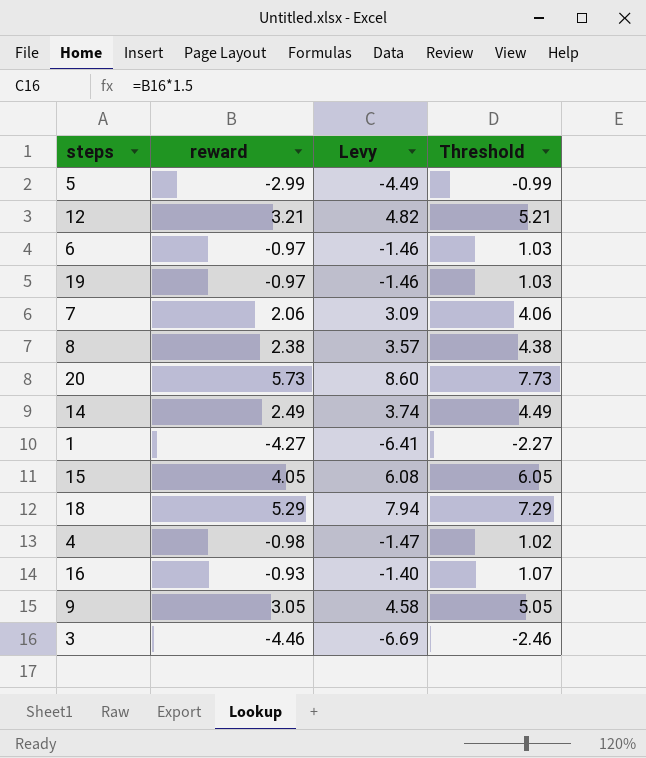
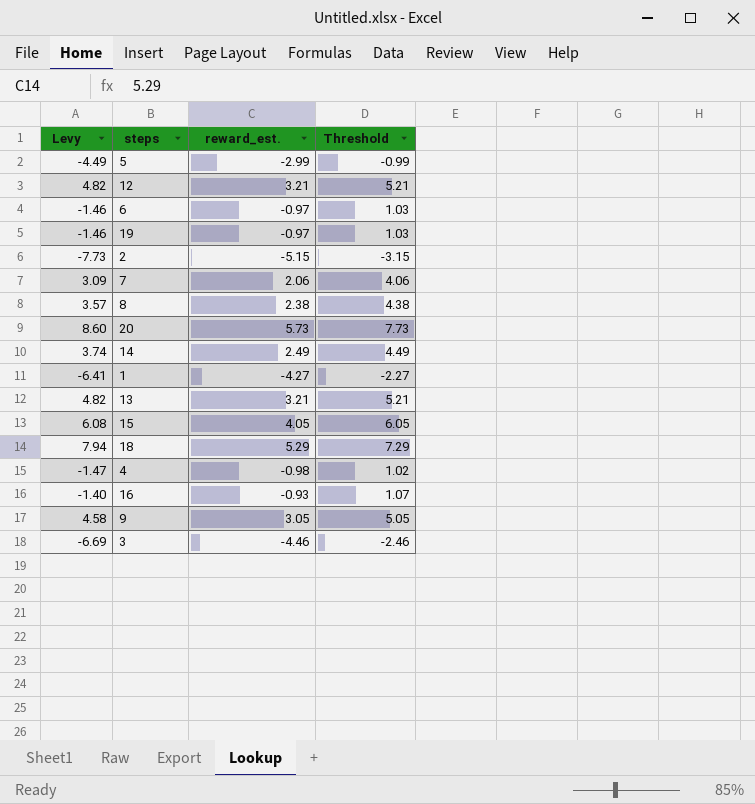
column Levy | position: 3 -> 1
column name: reward -> reward_est.
row 2: none -> -7.73 | -5.15 | -3.15
row 13: none -> 4.82 | 3.21 | 5.21

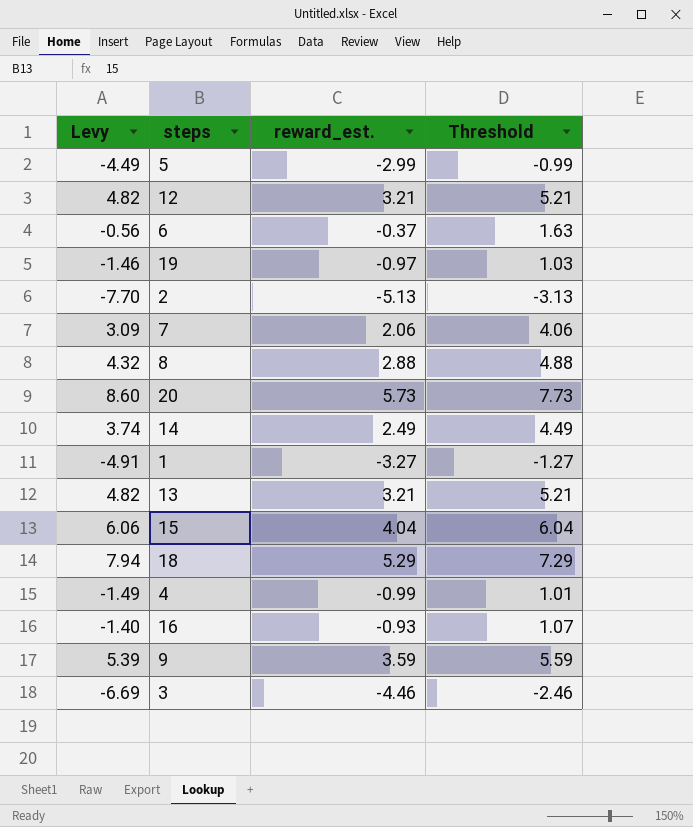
6 | Levy: -1.46 -> -0.56
6 | reward_est.: -0.97 -> -0.37
6 | Threshold: 1.03 -> 1.63
2 | Levy: -7.73 -> -7.70
2 | reward_est.: -5.15 -> -5.13
2 | Threshold: -3.15 -> -3.13
8 | Levy: 3.57 -> 4.32
8 | reward_est.: 2.38 -> 2.88
8 | Threshold: 4.38 -> 4.88
1 | Levy: -6.41 -> -4.91
1 | reward_est.: -4.27 -> -3.27
1 | Threshold: -2.27 -> -1.27
15 | Levy: 6.08 -> 6.06
15 | reward_est.: 4.05 -> 4.04
15 | Threshold: 6.05 -> 6.04
4 | Levy: -1.47 -> -1.49
4 | reward_est.: -0.98 -> -0.99
4 | Threshold: 1.02 -> 1.01
9 | Levy: 4.58 -> 5.39
9 | reward_est.: 3.05 -> 3.59
9 | Threshold: 5.05 -> 5.59

